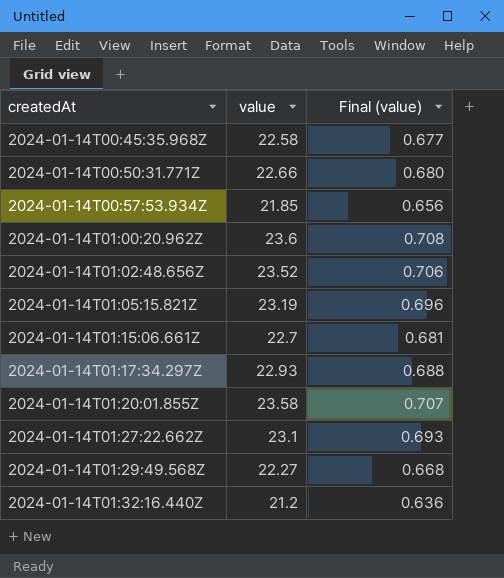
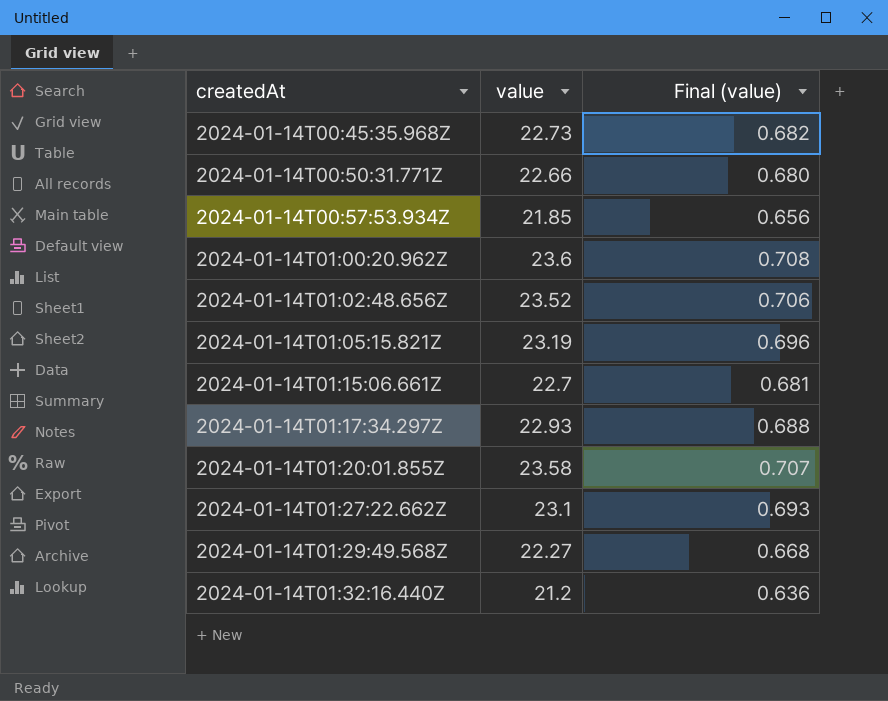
2024-01-14T00:45:35.968Z | value: 22.58 -> 22.73
2024-01-14T00:45:35.968Z | Final (value): 0.677 -> 0.682

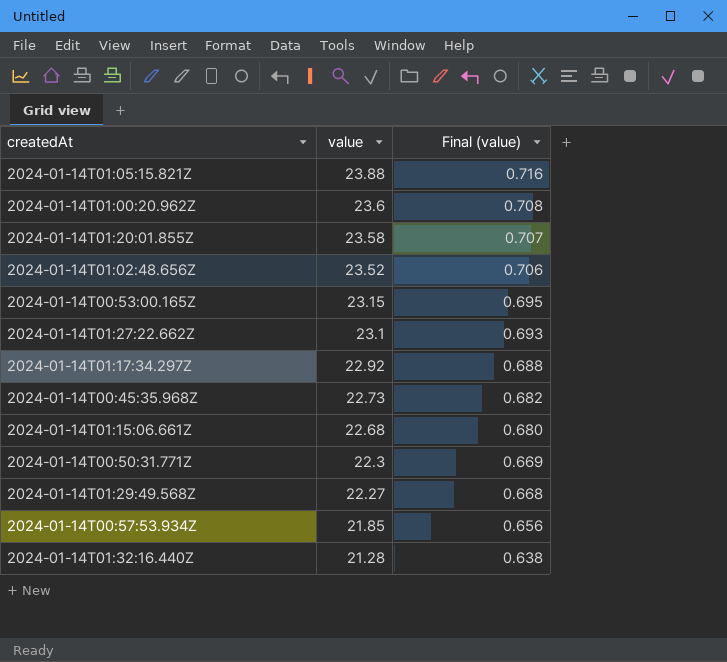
row order: createdAt ascending -> value descending
2024-01-14T01:05:15.821Z | value: 23.19 -> 23.88
2024-01-14T01:05:15.821Z | Final (value): 0.696 -> 0.716
row 2024-01-14T00:53:00.165Z: none -> 23.15 | 0.695
2024-01-14T01:17:34.297Z | value: 22.93 -> 22.92
2024-01-14T01:15:06.661Z | value: 22.7 -> 22.68
2024-01-14T01:15:06.661Z | Final (value): 0.681 -> 0.680
2024-01-14T00:50:31.771Z | value: 22.66 -> 22.3
2024-01-14T00:50:31.771Z | Final (value): 0.680 -> 0.669
2024-01-14T01:32:16.440Z | value: 21.2 -> 21.28
2024-01-14T01:32:16.440Z | Final (value): 0.636 -> 0.638

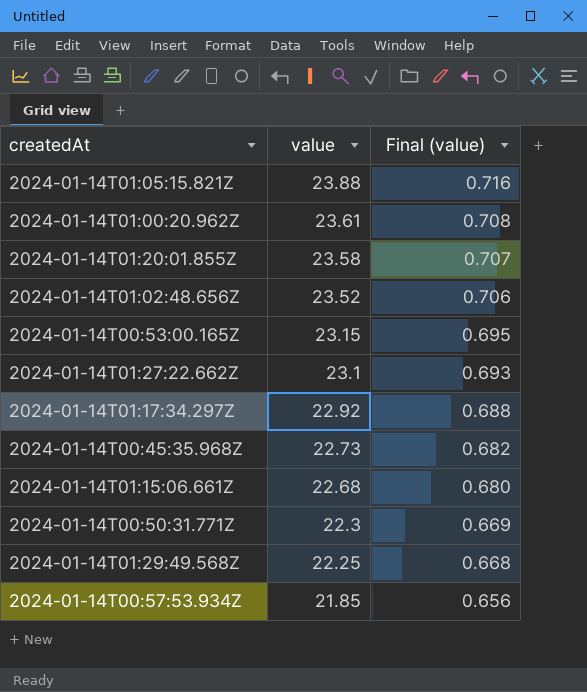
row 2024-01-14T01:32:16.440Z: 21.28 | 0.638 -> none
2024-01-14T01:00:20.962Z | value: 23.6 -> 23.61
2024-01-14T01:29:49.568Z | value: 22.27 -> 22.25

